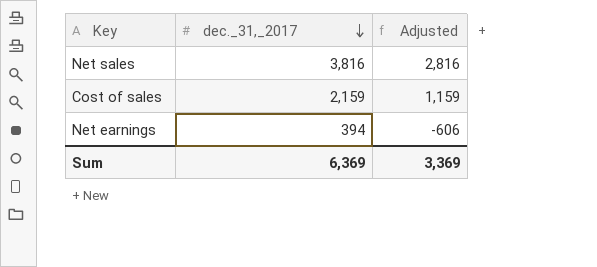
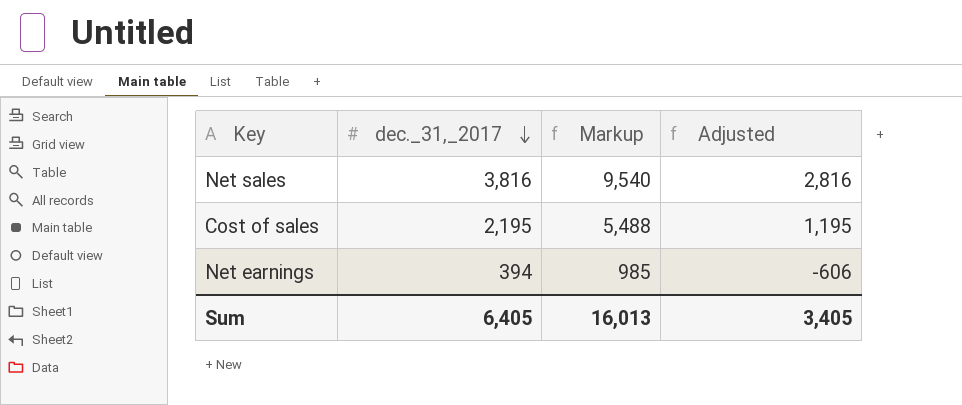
column Markup | formula: none -> [dec._31,_2017] * 2.5
Cost of sales | dec._31,_2017: 2,159 -> 2,195
Cost of sales | Adjusted: 1,159 -> 1,195
Sum | dec._31,_2017: 6,369 -> 6,405
Sum | Adjusted: 3,369 -> 3,405

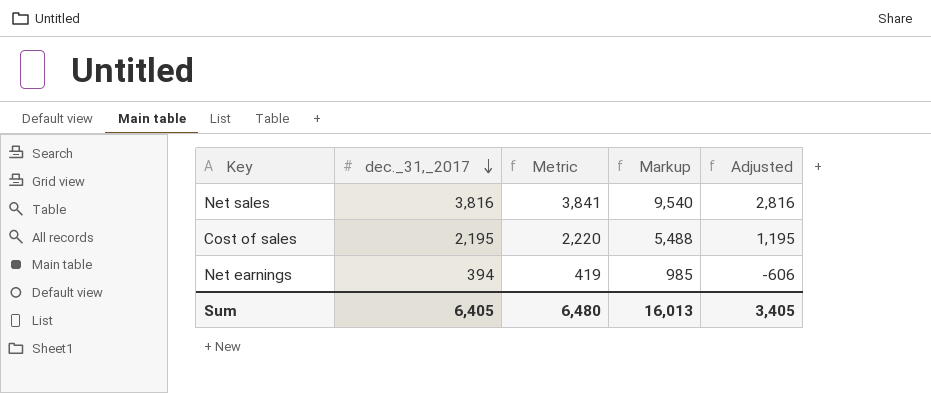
column Metric | formula: none -> [dec._31,_2017] + 25

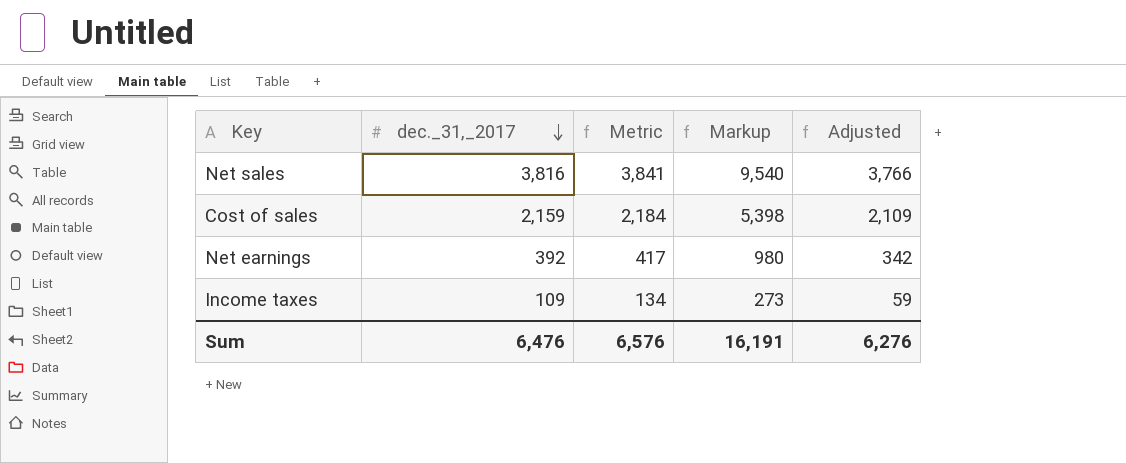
column Adjusted | formula: [dec._31,_2017] - 1000 -> [dec._31,_2017] - 50
Cost of sales | dec._31,_2017: 2,195 -> 2,159
Cost of sales | Metric: 2,220 -> 2,184
Cost of sales | Markup: 5,488 -> 5,398
Net earnings | dec._31,_2017: 394 -> 392
Net earnings | Metric: 419 -> 417
Net earnings | Markup: 985 -> 980
row Income taxes: none -> 109 | 134 | 273 | 59
Sum | dec._31,_2017: 6,405 -> 6,476
Sum | Metric: 6,480 -> 6,576
Sum | Markup: 16,013 -> 16,191
Sum | Adjusted: 3,405 -> 6,276

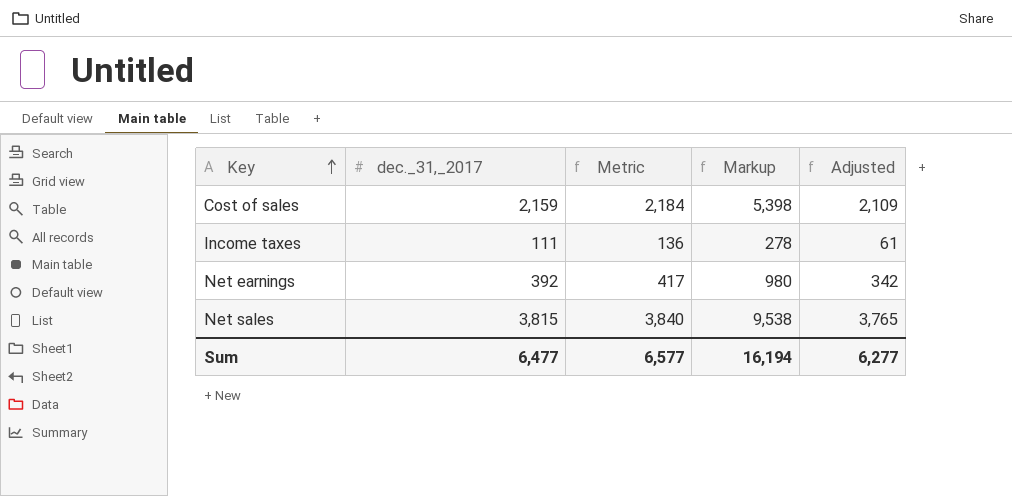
row order: dec._31,_2017 descending -> Key ascending
Income taxes | dec._31,_2017: 109 -> 111
Income taxes | Metric: 134 -> 136
Income taxes | Markup: 273 -> 278
Income taxes | Adjusted: 59 -> 61
Net sales | dec._31,_2017: 3,816 -> 3,815
Net sales | Metric: 3,841 -> 3,840
Net sales | Markup: 9,540 -> 9,538
Net sales | Adjusted: 3,766 -> 3,765
Sum | dec._31,_2017: 6,476 -> 6,477
Sum | Metric: 6,576 -> 6,577
Sum | Markup: 16,191 -> 16,194
Sum | Adjusted: 6,276 -> 6,277

